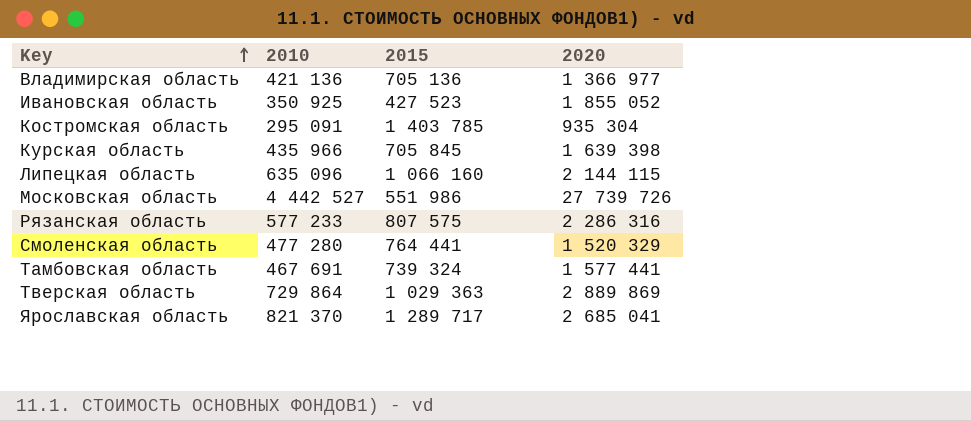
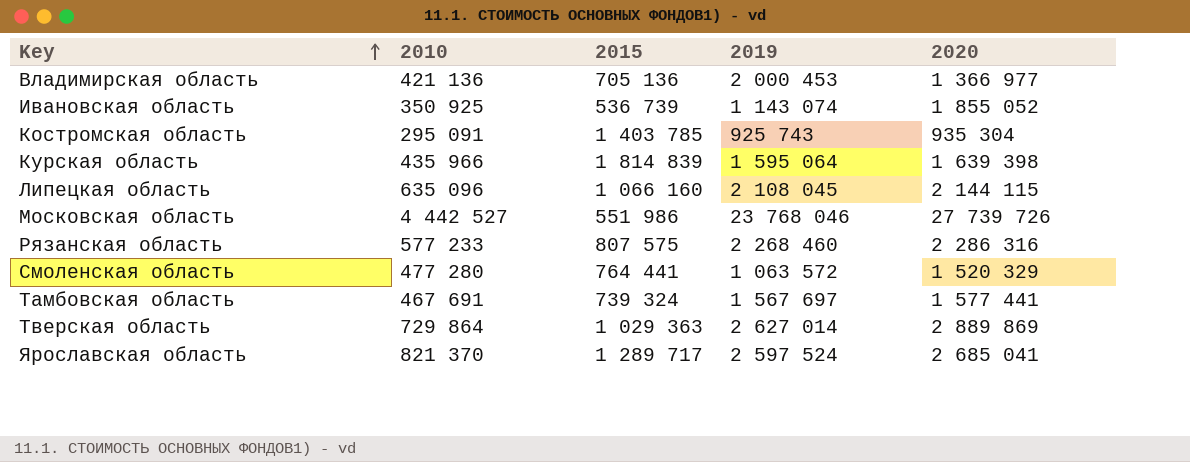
column 2019 | position: none -> 4
Ивановская область | 2015: 427 523 -> 536 739
Курская область | 2015: 705 845 -> 1 814 839

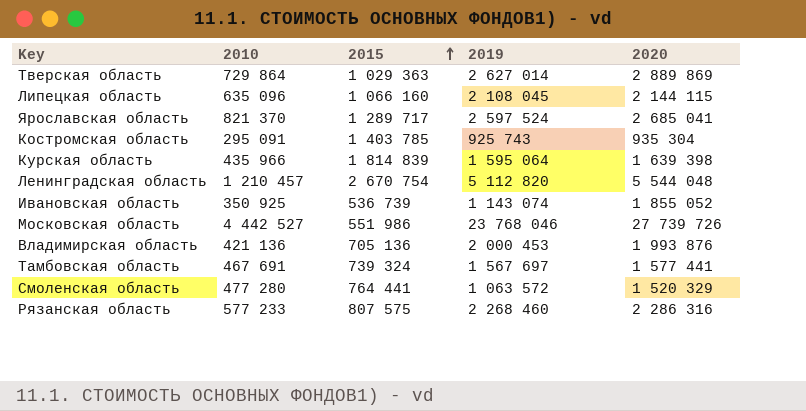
row order: Key ascending -> 2015 ascending
row Ленинградская область: none -> 1 210 457 | 2 670 754 | 5 112 820 | 5 544 048
Владимирская область | 2020: 1 366 977 -> 1 993 876

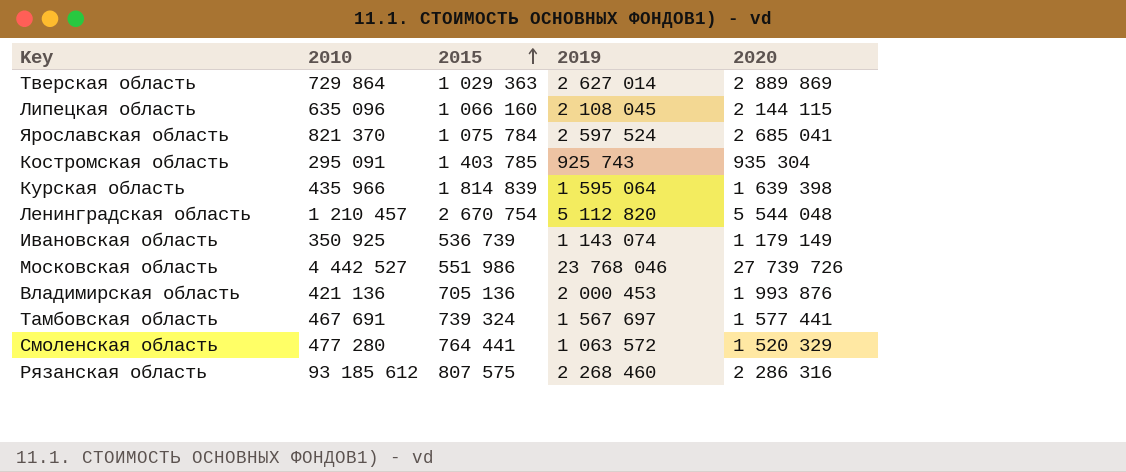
Ярославская область | 2015: 1 289 717 -> 1 075 784
Ивановская область | 2020: 1 855 052 -> 1 179 149
Рязанская область | 2010: 577 233 -> 93 185 612

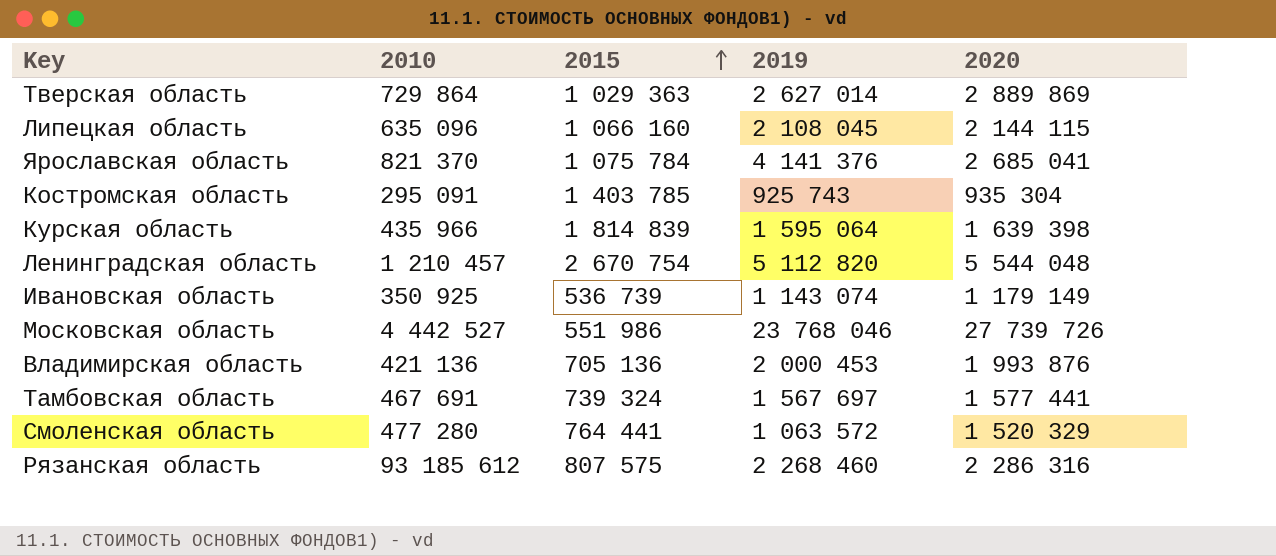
Ярославская область | 2019: 2 597 524 -> 4 141 376

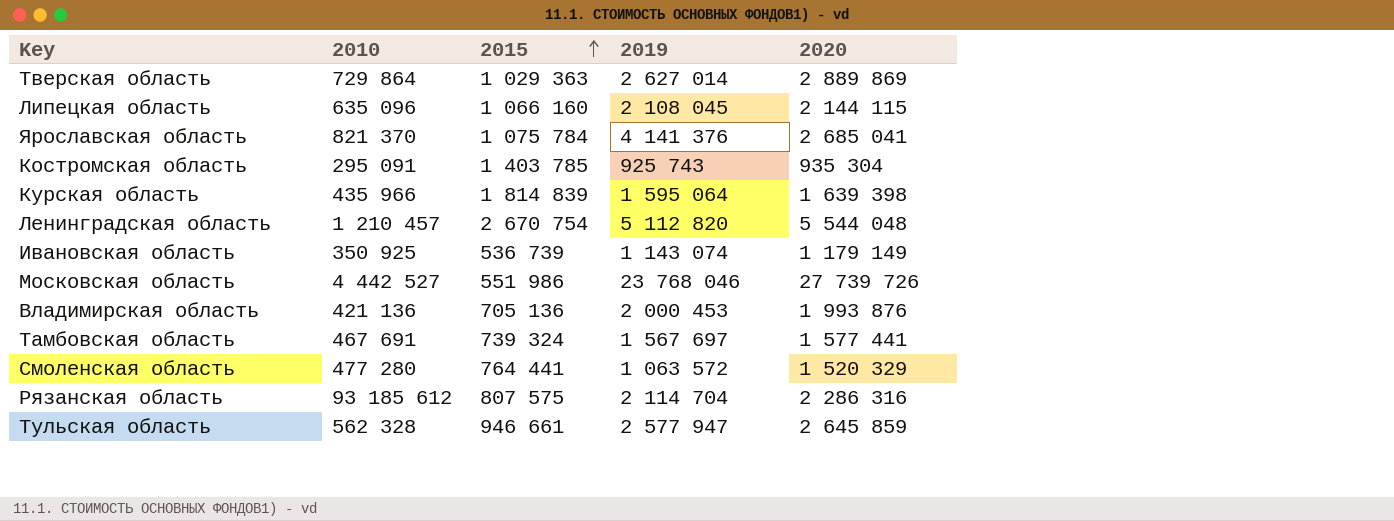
Рязанская область | 2019: 2 268 460 -> 2 114 704
row Тульская область: none -> 562 328 | 946 661 | 2 577 947 | 2 645 859

